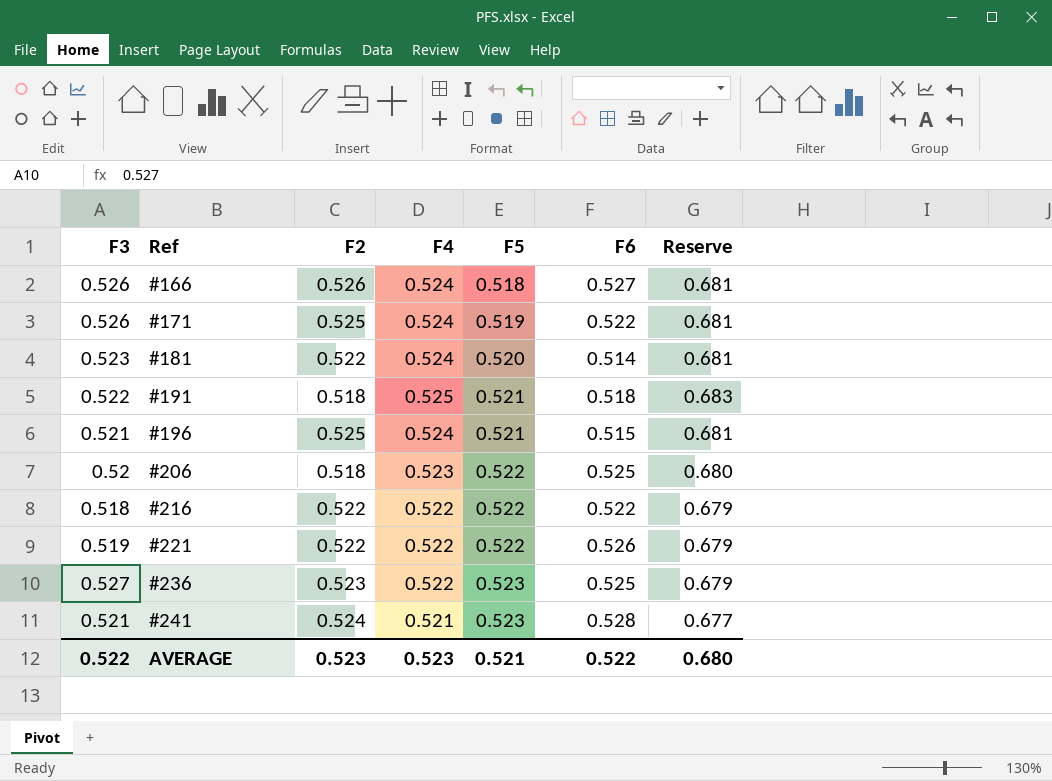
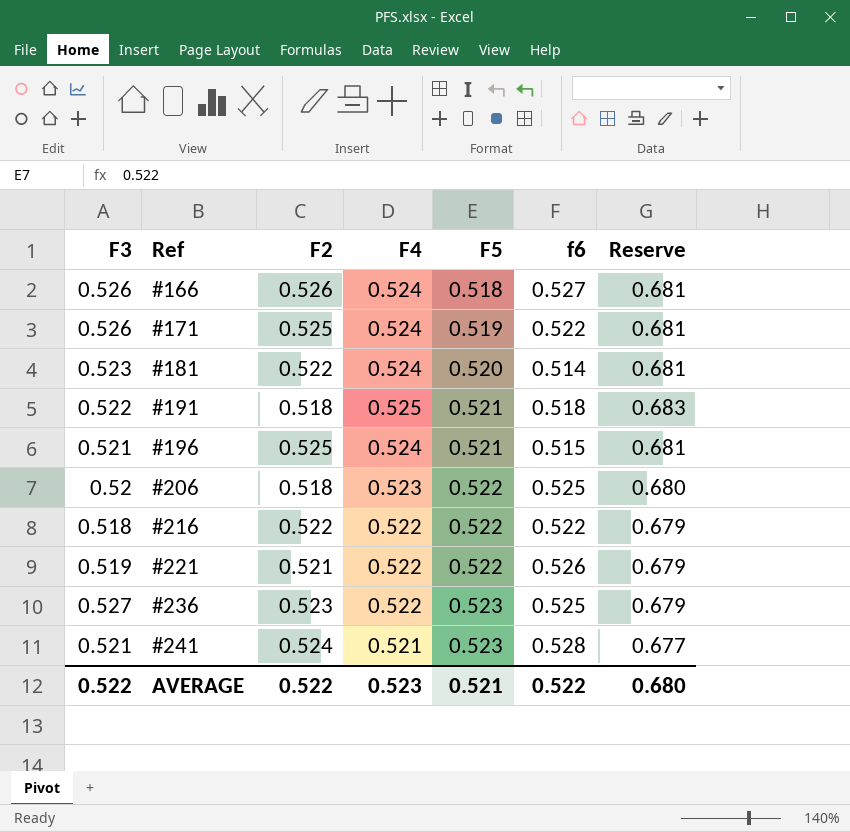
column name: F6 -> f6
#221 | F2: 0.522 -> 0.521
AVERAGE | F2: 0.523 -> 0.522

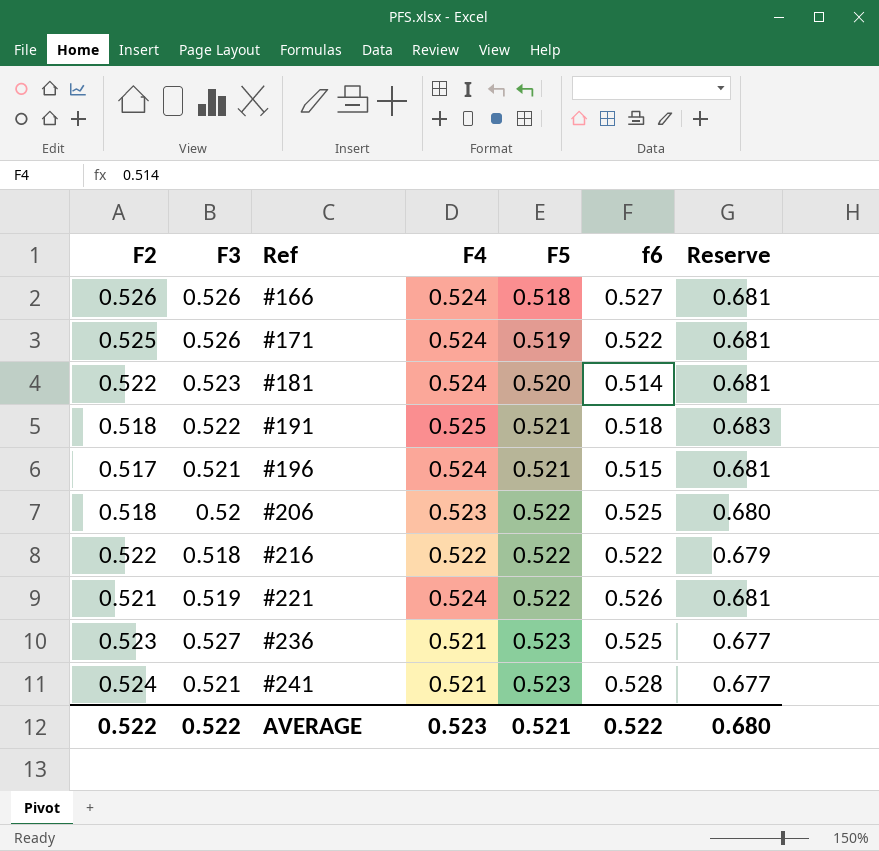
column F2 | position: 3 -> 1
#196 | F2: 0.525 -> 0.517
#221 | F4: 0.522 -> 0.524
#221 | Reserve: 0.679 -> 0.681
#236 | F4: 0.522 -> 0.521
#236 | Reserve: 0.679 -> 0.677

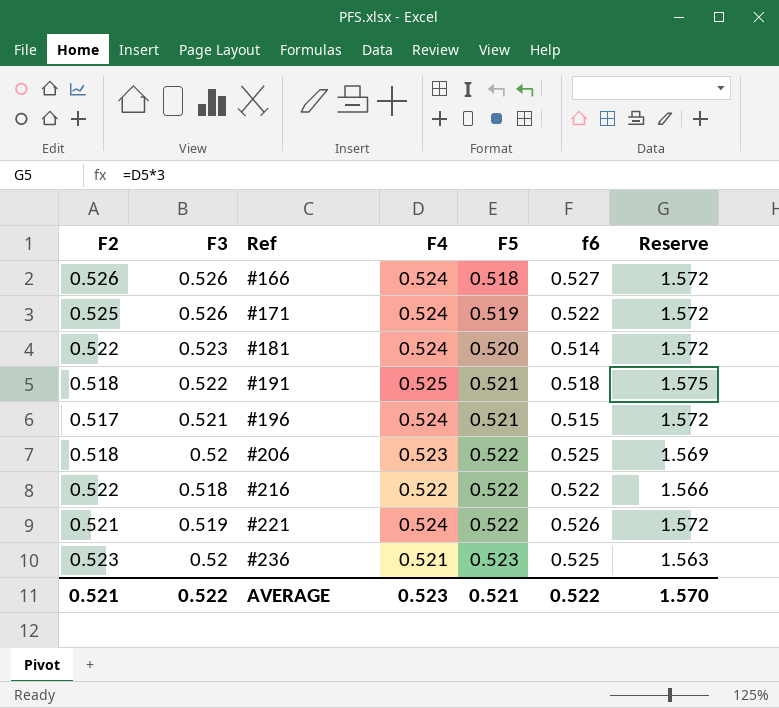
column Reserve | formula: [F4] * 1.3 -> [F4] * 3
row #241: 0.524 | 0.521 | 0.521 | 0.523 | 0.528 | 0.677 -> none
#236 | F3: 0.527 -> 0.52
AVERAGE | F2: 0.522 -> 0.521
AVERAGE | Reserve: 0.680 -> 1.570

